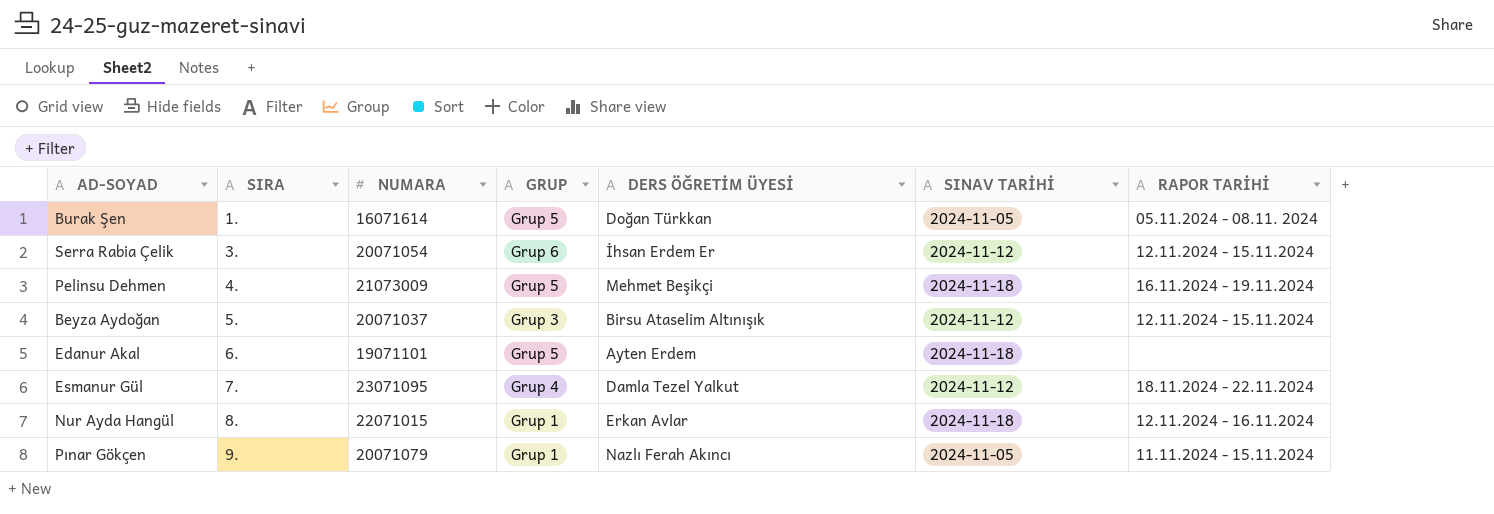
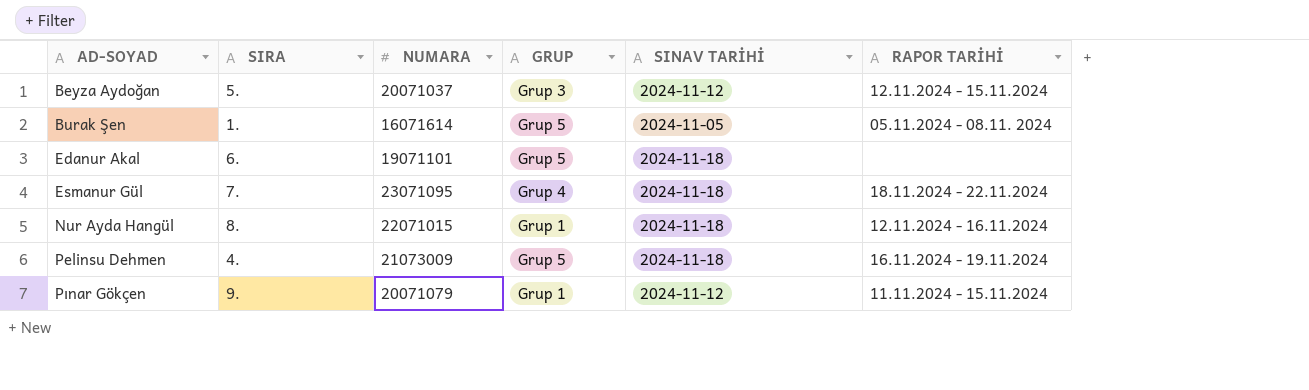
row order: SIRA ascending -> AD-SOYAD ascending
column DERS ÖĞRETİM ÜYESİ | position: 5 -> none
row Serra Rabia Çelik: 3. | 20071054 | Grup 6 | İhsan Erdem Er | 2024-11-12 | 12.11.2024 - 15.11.2024 -> none
Esmanur Gül | SINAV TARİHİ: 2024-11-12 -> 2024-11-18
Pınar Gökçen | SINAV TARİHİ: 2024-11-05 -> 2024-11-12

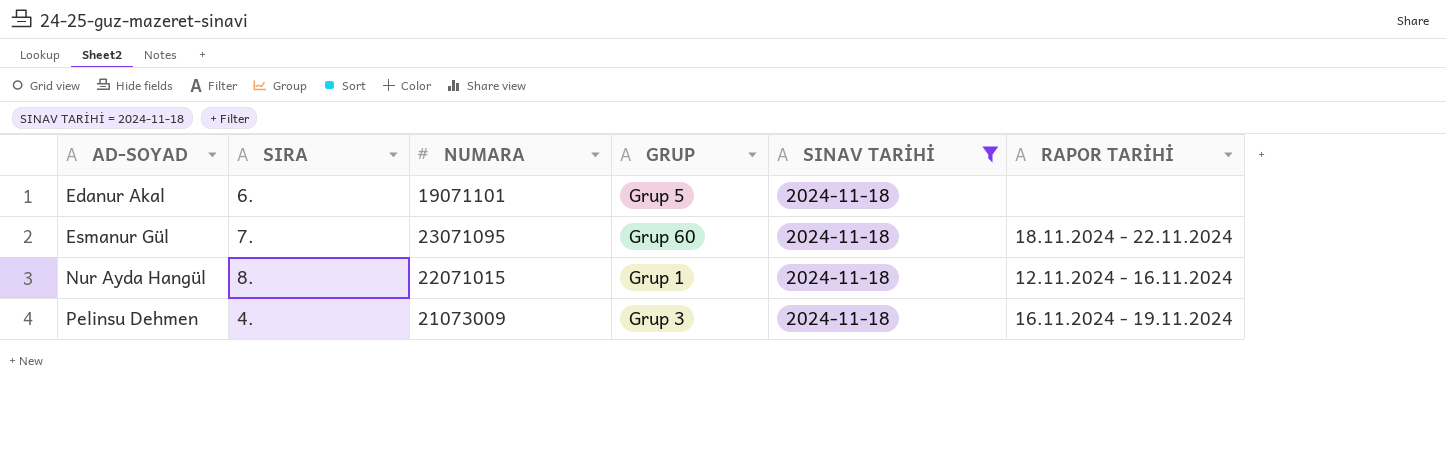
filter: none -> SINAV TARİHİ = 2024-11-18
Esmanur Gül | GRUP: Grup 4 -> Grup 60
Pelinsu Dehmen | GRUP: Grup 5 -> Grup 3

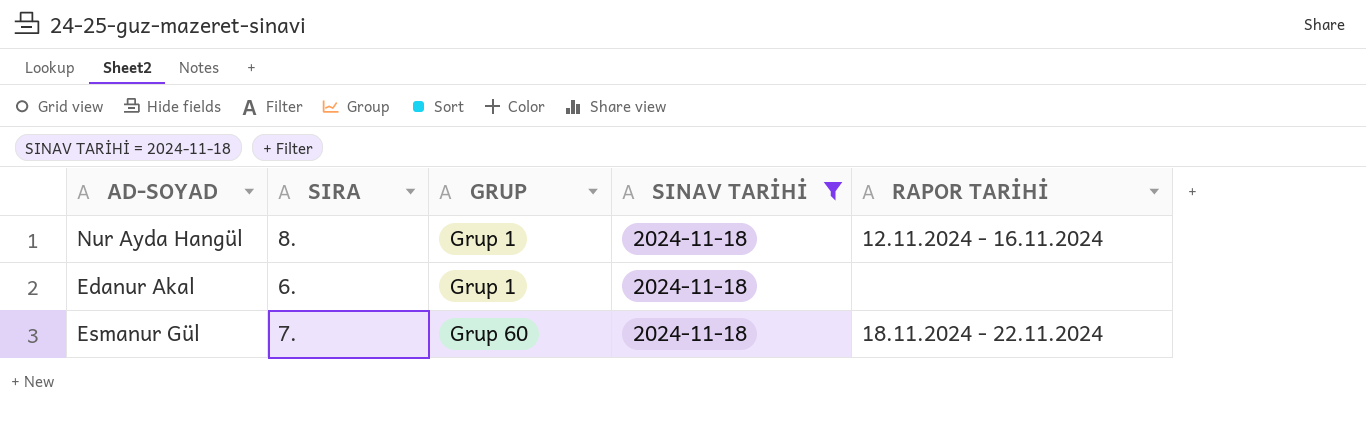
row order: AD-SOYAD ascending -> GRUP ascending
column NUMARA | position: 3 -> none
row Pelinsu Dehmen: 4. | 21073009 | Grup 3 | 2024-11-18 | 16.11.2024 - 19.11.2024 -> none
Edanur Akal | GRUP: Grup 5 -> Grup 1

